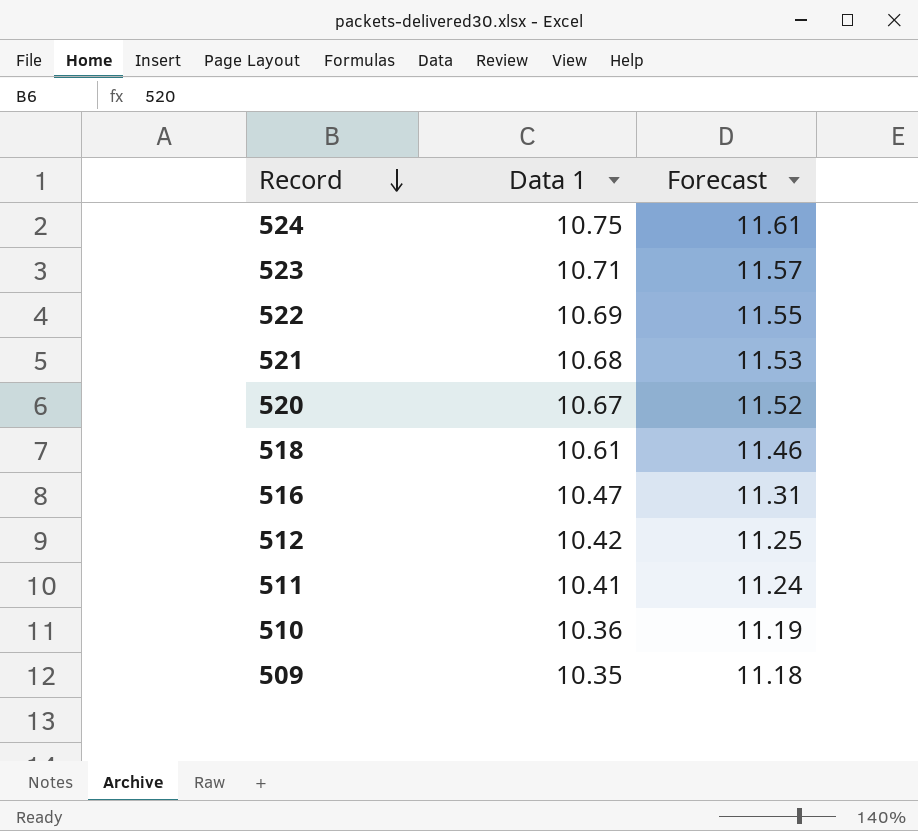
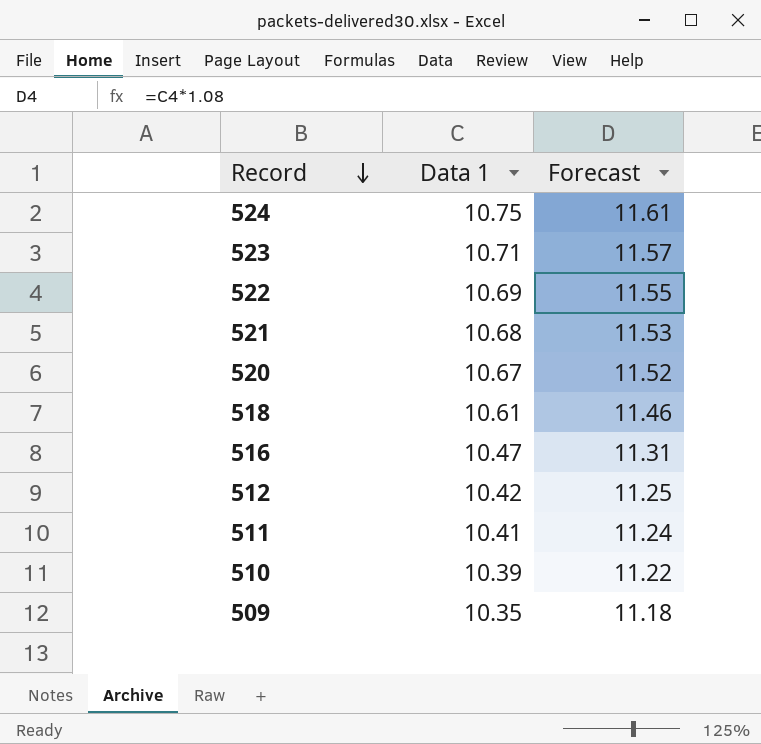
510 | Data 1: 10.36 -> 10.39
510 | Forecast: 11.19 -> 11.22

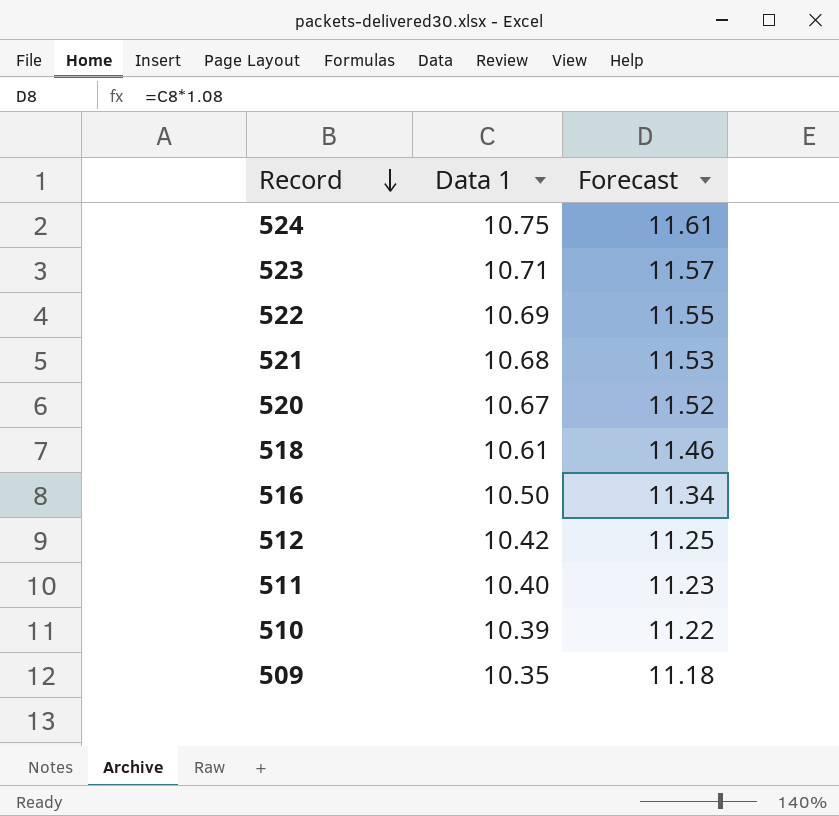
516 | Data 1: 10.47 -> 10.50
516 | Forecast: 11.31 -> 11.34
511 | Data 1: 10.41 -> 10.40
511 | Forecast: 11.24 -> 11.23

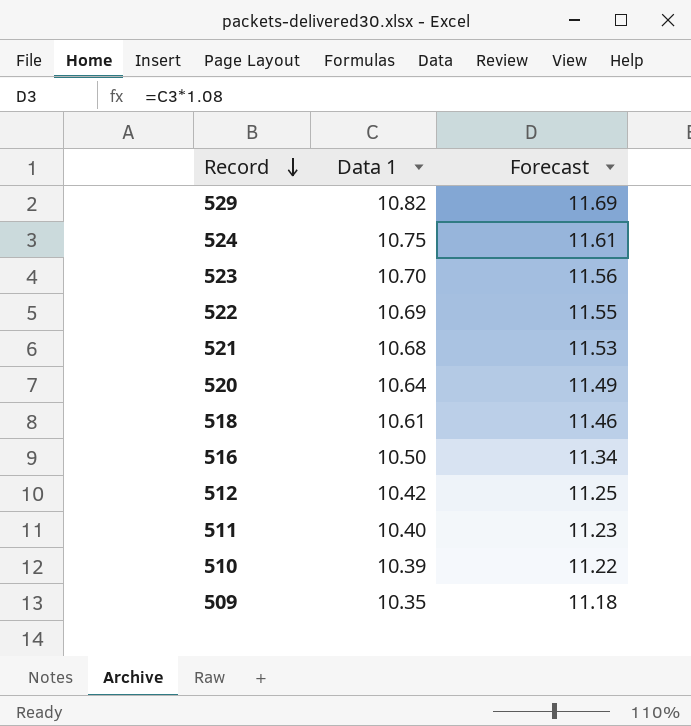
row 529: none -> 10.82 | 11.69
523 | Data 1: 10.71 -> 10.70
523 | Forecast: 11.57 -> 11.56
520 | Data 1: 10.67 -> 10.64
520 | Forecast: 11.52 -> 11.49

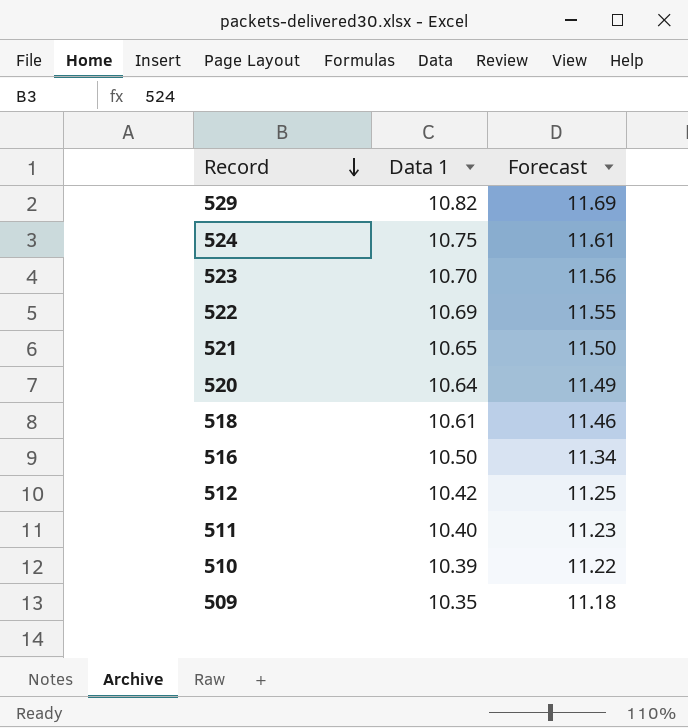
521 | Data 1: 10.68 -> 10.65
521 | Forecast: 11.53 -> 11.50

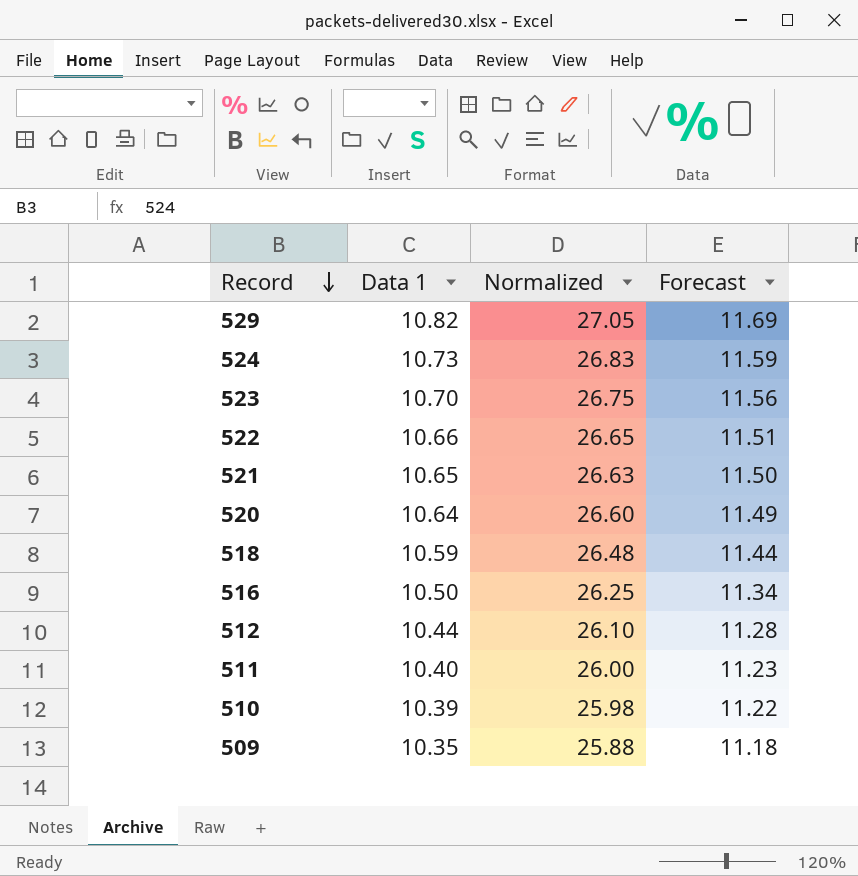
column Normalized | formula: none -> [Data 1] * 2.5
524 | Data 1: 10.75 -> 10.73
524 | Forecast: 11.61 -> 11.59
522 | Data 1: 10.69 -> 10.66
522 | Forecast: 11.55 -> 11.51
518 | Data 1: 10.61 -> 10.59
518 | Forecast: 11.46 -> 11.44
512 | Data 1: 10.42 -> 10.44
512 | Forecast: 11.25 -> 11.28

